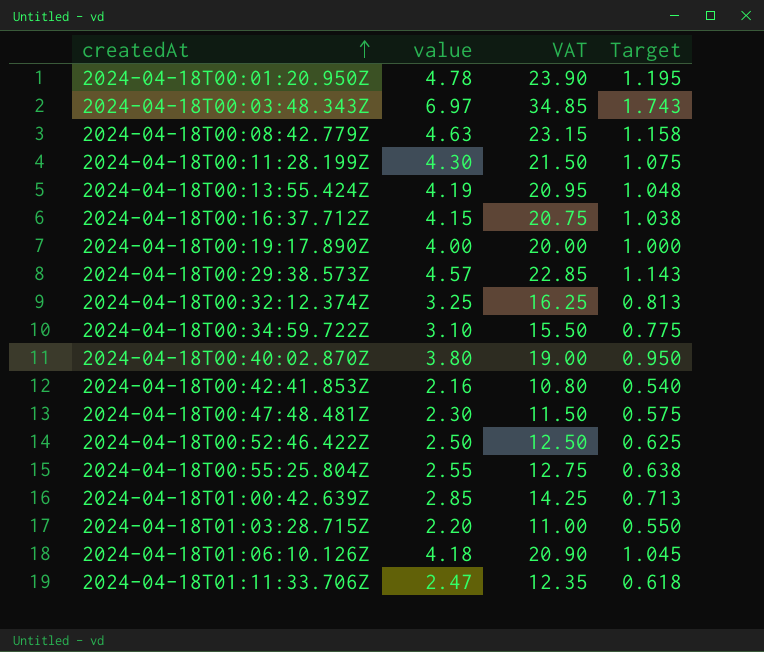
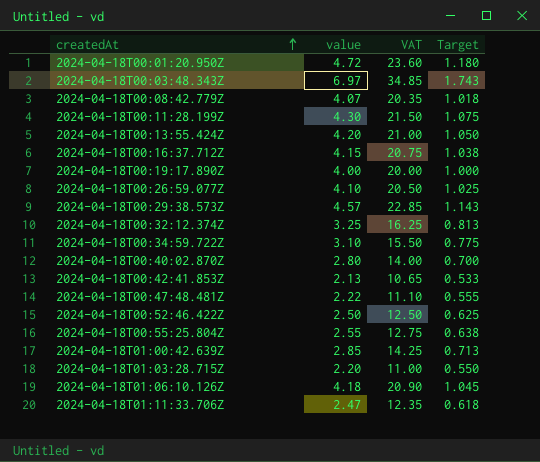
2024-04-18T00:01:20.950Z | value: 4.78 -> 4.72
2024-04-18T00:01:20.950Z | VAT: 23.90 -> 23.60
2024-04-18T00:01:20.950Z | Target: 1.195 -> 1.180
2024-04-18T00:08:42.779Z | value: 4.63 -> 4.07
2024-04-18T00:08:42.779Z | VAT: 23.15 -> 20.35
2024-04-18T00:08:42.779Z | Target: 1.158 -> 1.018
2024-04-18T00:13:55.424Z | value: 4.19 -> 4.20
2024-04-18T00:13:55.424Z | VAT: 20.95 -> 21.00
2024-04-18T00:13:55.424Z | Target: 1.048 -> 1.050
row 2024-04-18T00:26:59.077Z: none -> 4.10 | 20.50 | 1.025
2024-04-18T00:40:02.870Z | value: 3.80 -> 2.80
2024-04-18T00:40:02.870Z | VAT: 19.00 -> 14.00
2024-04-18T00:40:02.870Z | Target: 0.950 -> 0.700
2024-04-18T00:42:41.853Z | value: 2.16 -> 2.13
2024-04-18T00:42:41.853Z | VAT: 10.80 -> 10.65
2024-04-18T00:42:41.853Z | Target: 0.540 -> 0.533
2024-04-18T00:47:48.481Z | value: 2.30 -> 2.22
2024-04-18T00:47:48.481Z | VAT: 11.50 -> 11.10
2024-04-18T00:47:48.481Z | Target: 0.575 -> 0.555

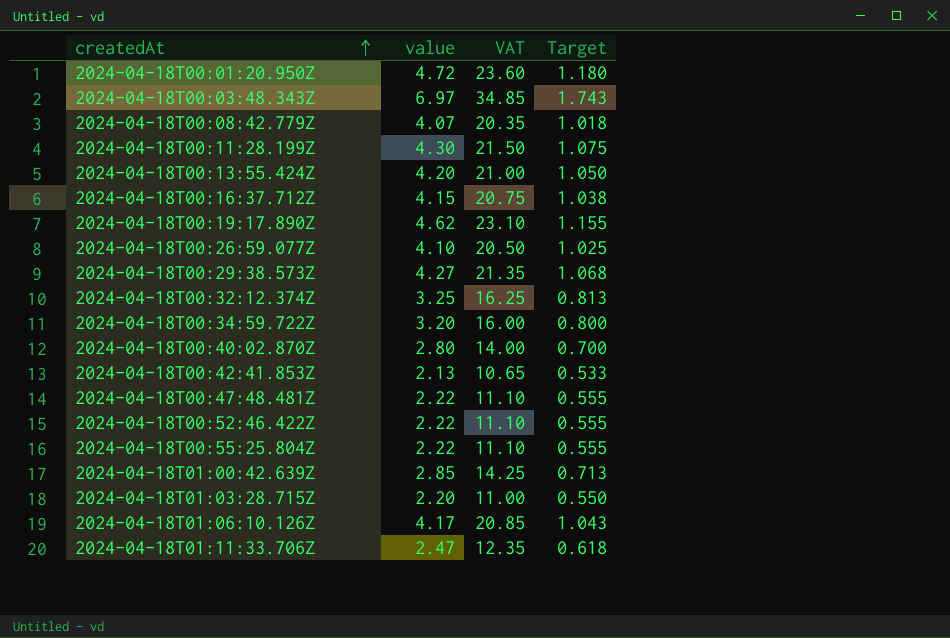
2024-04-18T00:19:17.890Z | value: 4.00 -> 4.62
2024-04-18T00:19:17.890Z | VAT: 20.00 -> 23.10
2024-04-18T00:19:17.890Z | Target: 1.000 -> 1.155
2024-04-18T00:29:38.573Z | value: 4.57 -> 4.27
2024-04-18T00:29:38.573Z | VAT: 22.85 -> 21.35
2024-04-18T00:29:38.573Z | Target: 1.143 -> 1.068
2024-04-18T00:34:59.722Z | value: 3.10 -> 3.20
2024-04-18T00:34:59.722Z | VAT: 15.50 -> 16.00
2024-04-18T00:34:59.722Z | Target: 0.775 -> 0.800
2024-04-18T00:52:46.422Z | value: 2.50 -> 2.22
2024-04-18T00:52:46.422Z | VAT: 12.50 -> 11.10
2024-04-18T00:52:46.422Z | Target: 0.625 -> 0.555
2024-04-18T00:55:25.804Z | value: 2.55 -> 2.22
2024-04-18T00:55:25.804Z | VAT: 12.75 -> 11.10
2024-04-18T00:55:25.804Z | Target: 0.638 -> 0.555
2024-04-18T01:06:10.126Z | value: 4.18 -> 4.17
2024-04-18T01:06:10.126Z | VAT: 20.90 -> 20.85
2024-04-18T01:06:10.126Z | Target: 1.045 -> 1.043

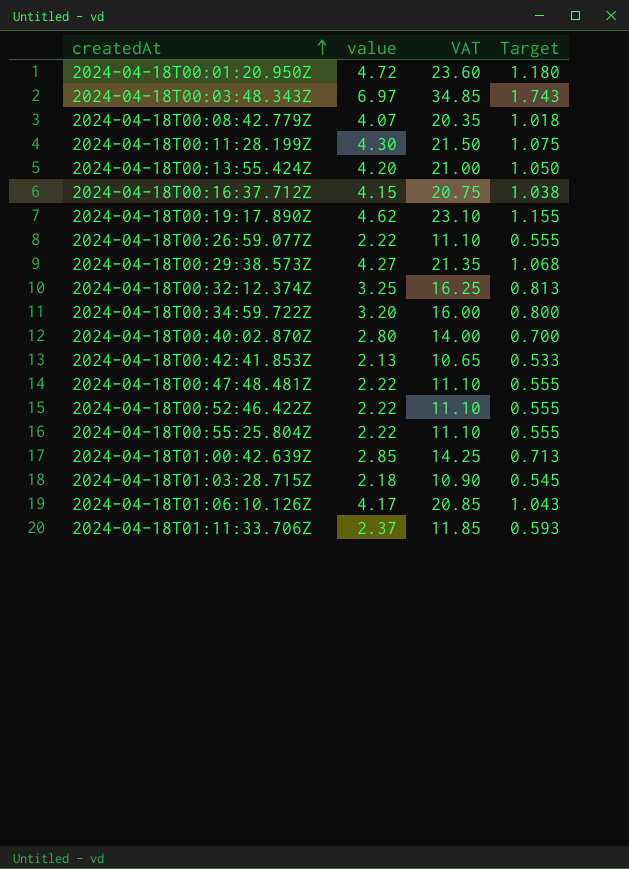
2024-04-18T00:26:59.077Z | value: 4.10 -> 2.22
2024-04-18T00:26:59.077Z | VAT: 20.50 -> 11.10
2024-04-18T00:26:59.077Z | Target: 1.025 -> 0.555
2024-04-18T01:03:28.715Z | value: 2.20 -> 2.18
2024-04-18T01:03:28.715Z | VAT: 11.00 -> 10.90
2024-04-18T01:03:28.715Z | Target: 0.550 -> 0.545
2024-04-18T01:11:33.706Z | value: 2.47 -> 2.37
2024-04-18T01:11:33.706Z | VAT: 12.35 -> 11.85
2024-04-18T01:11:33.706Z | Target: 0.618 -> 0.593

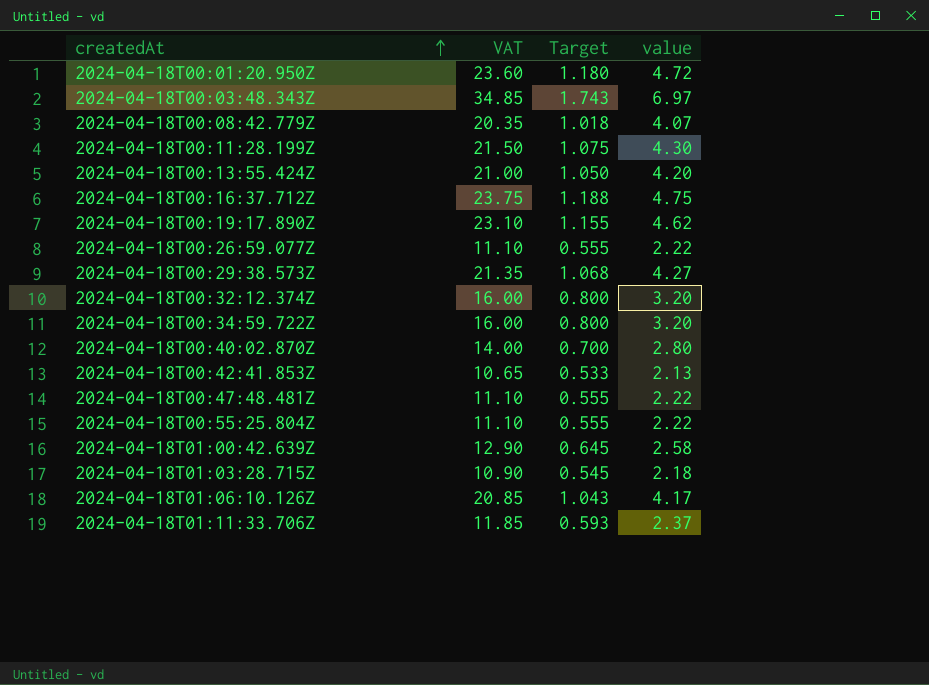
column value | position: 2 -> 4
row 2024-04-18T00:52:46.422Z: 2.22 | 11.10 | 0.555 -> none
2024-04-18T00:16:37.712Z | VAT: 20.75 -> 23.75
2024-04-18T00:16:37.712Z | Target: 1.038 -> 1.188
2024-04-18T00:16:37.712Z | value: 4.15 -> 4.75
2024-04-18T00:32:12.374Z | VAT: 16.25 -> 16.00
2024-04-18T00:32:12.374Z | Target: 0.813 -> 0.800
2024-04-18T00:32:12.374Z | value: 3.25 -> 3.20
2024-04-18T01:00:42.639Z | VAT: 14.25 -> 12.90
2024-04-18T01:00:42.639Z | Target: 0.713 -> 0.645
2024-04-18T01:00:42.639Z | value: 2.85 -> 2.58

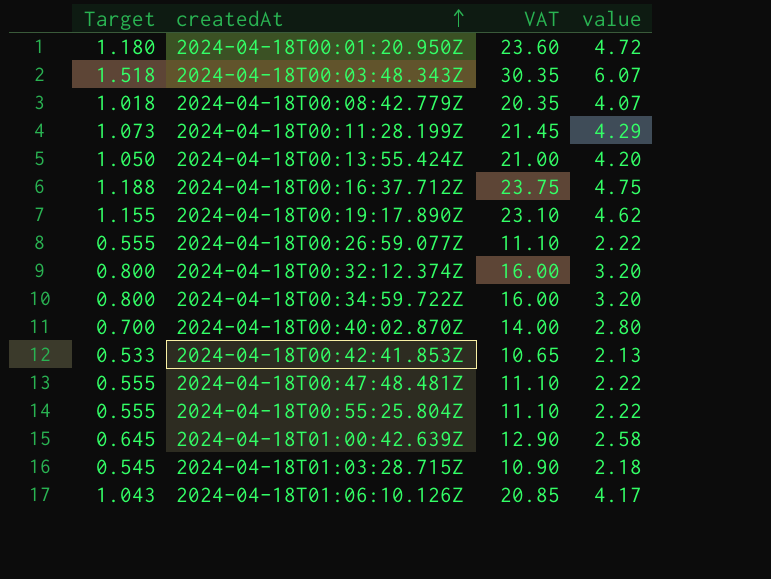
column Target | position: 3 -> 1
row 2024-04-18T00:29:38.573Z: 21.35 | 1.068 | 4.27 -> none
row 2024-04-18T01:11:33.706Z: 11.85 | 0.593 | 2.37 -> none
2024-04-18T00:03:48.343Z | Target: 1.743 -> 1.518
2024-04-18T00:03:48.343Z | VAT: 34.85 -> 30.35
2024-04-18T00:03:48.343Z | value: 6.97 -> 6.07
2024-04-18T00:11:28.199Z | Target: 1.075 -> 1.073
2024-04-18T00:11:28.199Z | VAT: 21.50 -> 21.45
2024-04-18T00:11:28.199Z | value: 4.30 -> 4.29

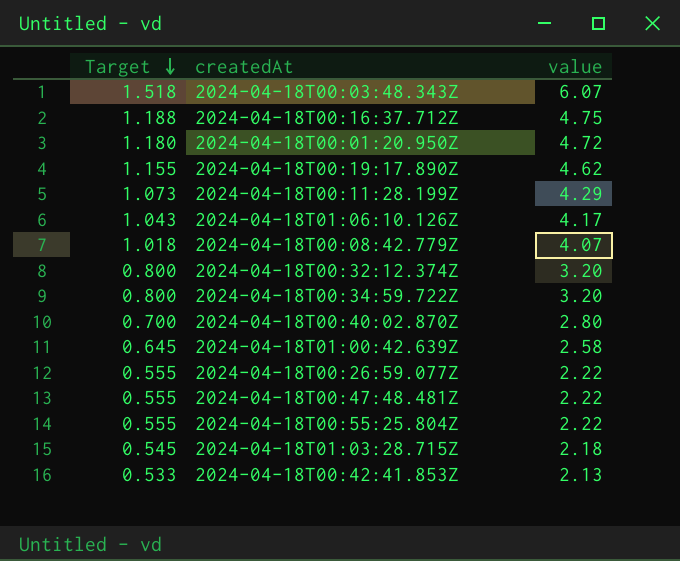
row order: createdAt ascending -> Target descending
column VAT | formula: [value] * 5 -> none
row 2024-04-18T00:13:55.424Z: 1.050 | 21.00 | 4.20 -> none

